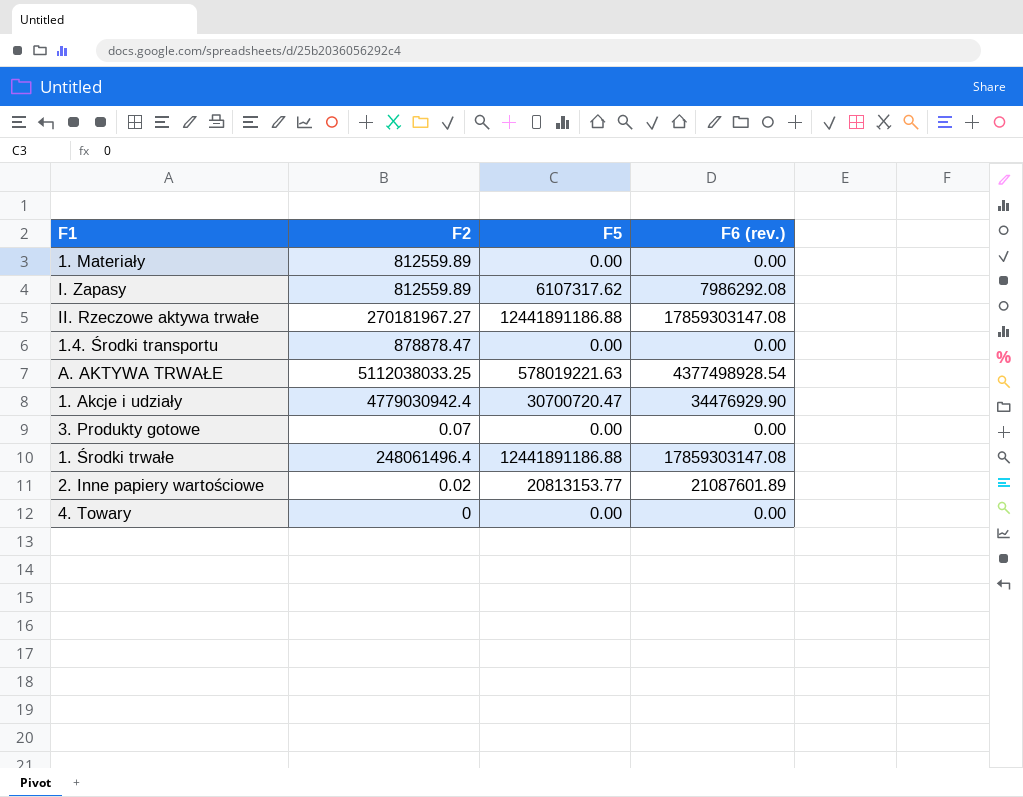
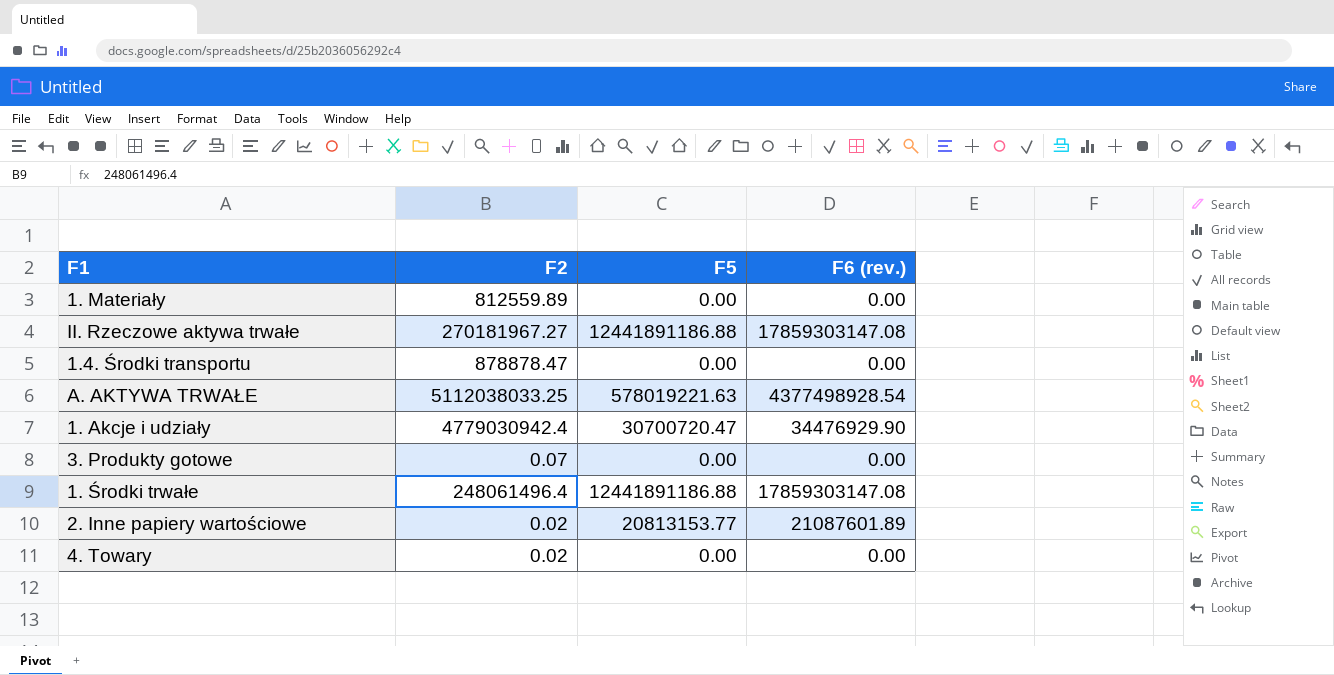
row I. Zapasy: 812559.89 | 6107317.62 | 7986292.08 -> none
4. Towary | F2: 0 -> 0.02

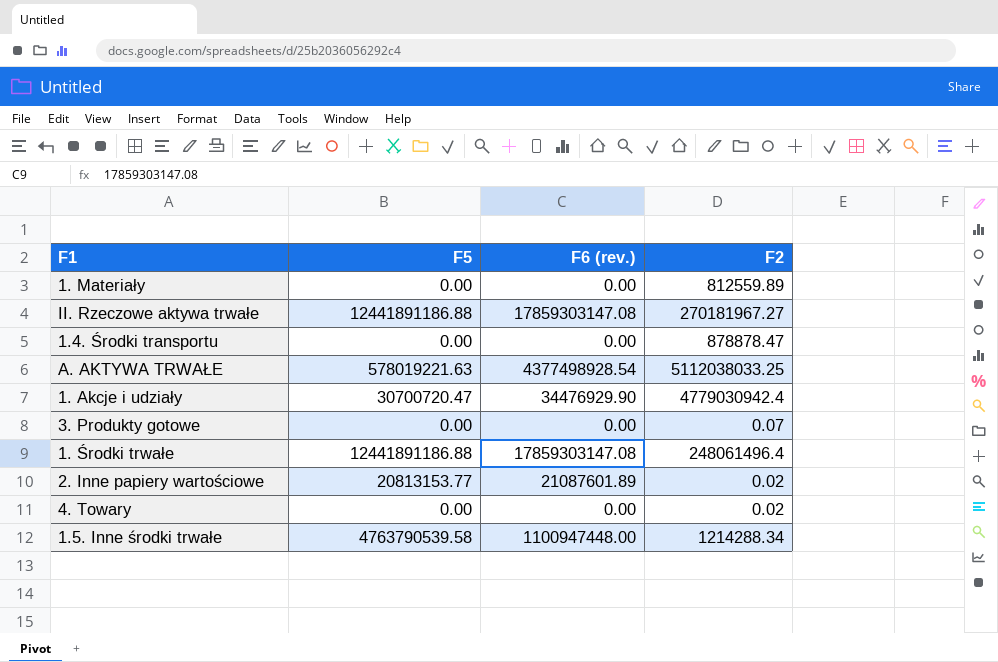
column F2 | position: 2 -> 4
row 1.5. Inne środki trwałe: none -> 4763790539.58 | 1100947448.00 | 1214288.34

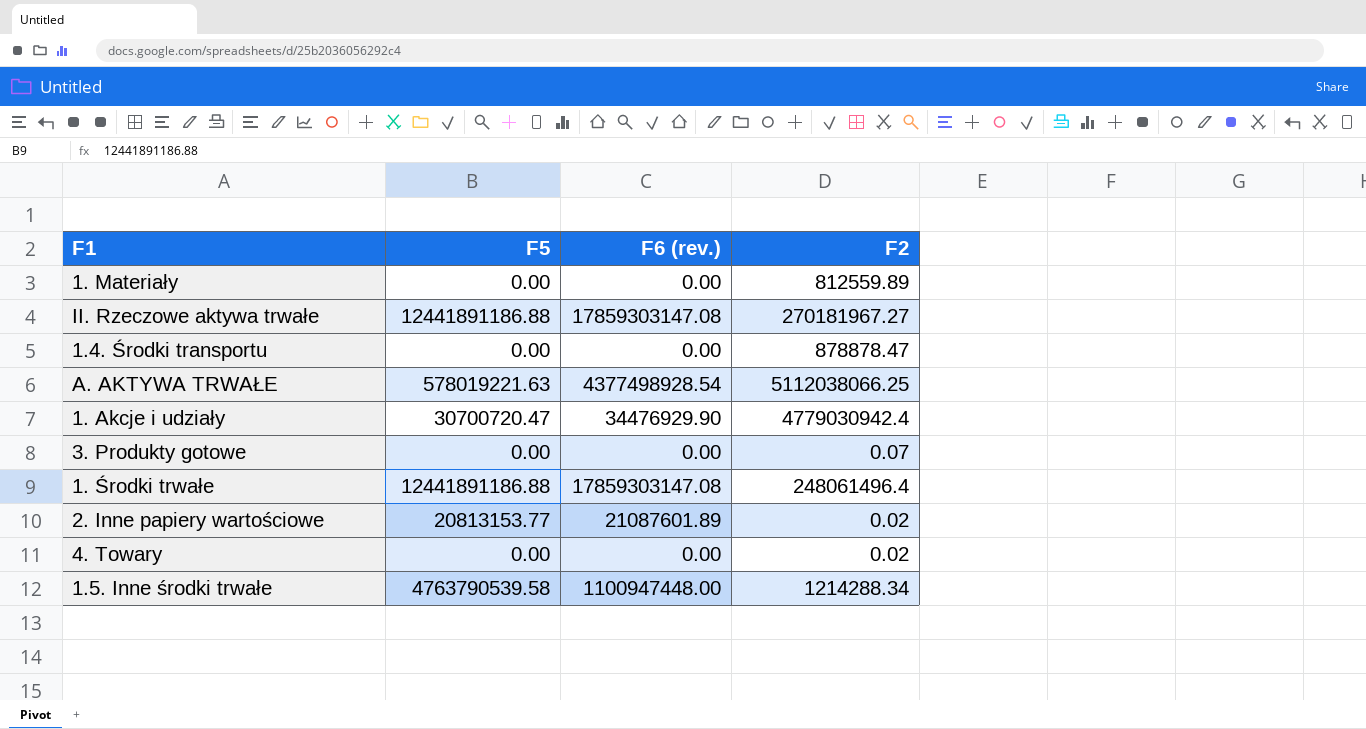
A. AKTYWA TRWAŁE | F2: 5112038033.25 -> 5112038066.25

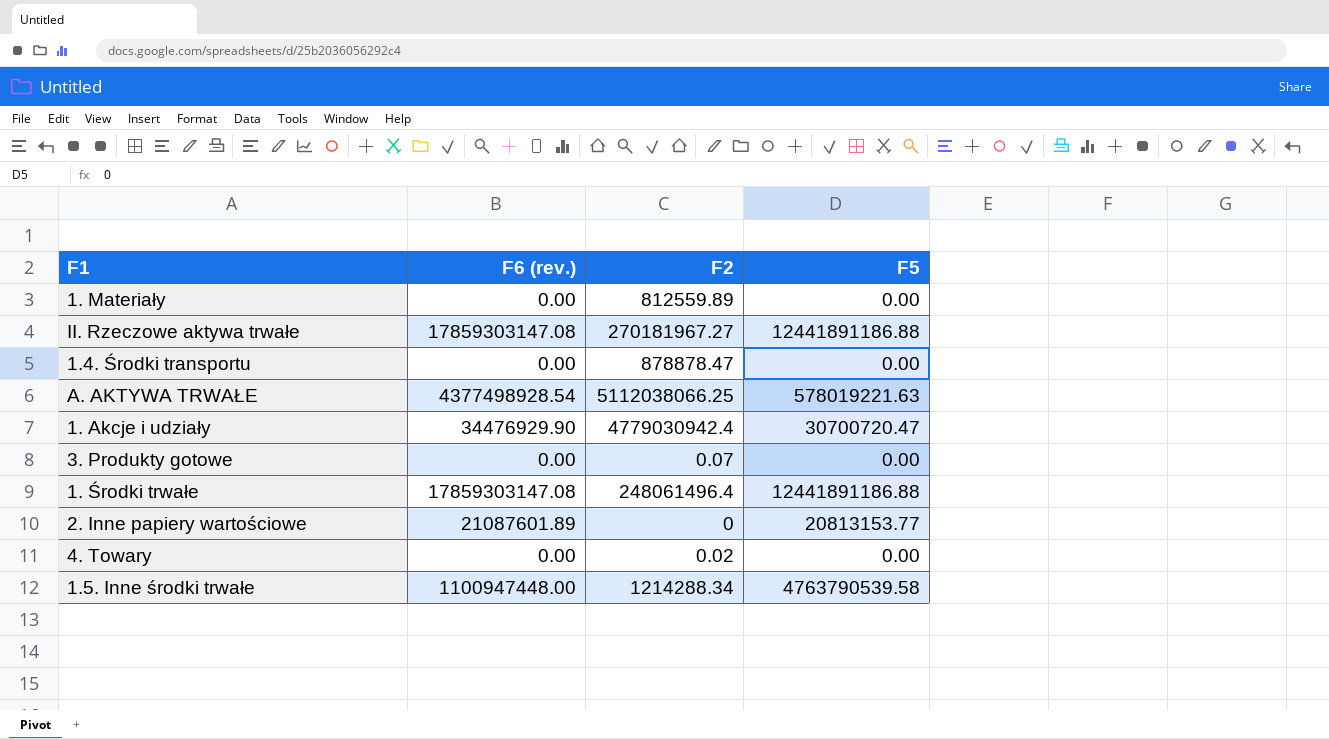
column F5 | position: 2 -> 4
2. Inne papiery wartościowe | F2: 0.02 -> 0

